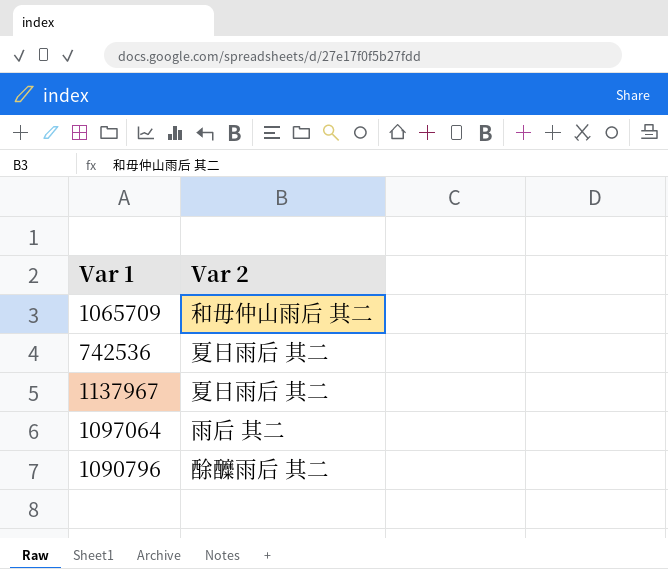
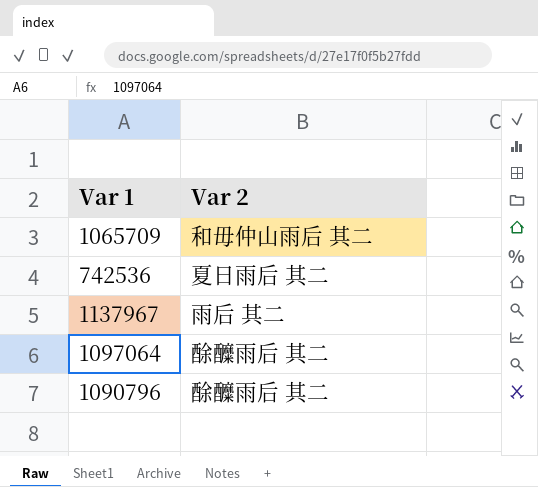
1137967 | Var 2: 夏日雨后 其二 -> 雨后 其二
1097064 | Var 2: 雨后 其二 -> 酴醾雨后 其二

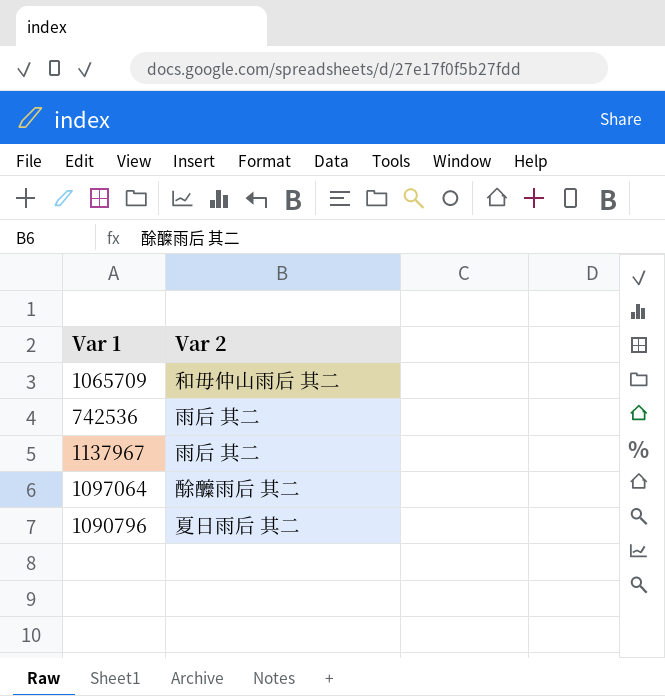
742536 | Var 2: 夏日雨后 其二 -> 雨后 其二
1090796 | Var 2: 酴醾雨后 其二 -> 夏日雨后 其二

